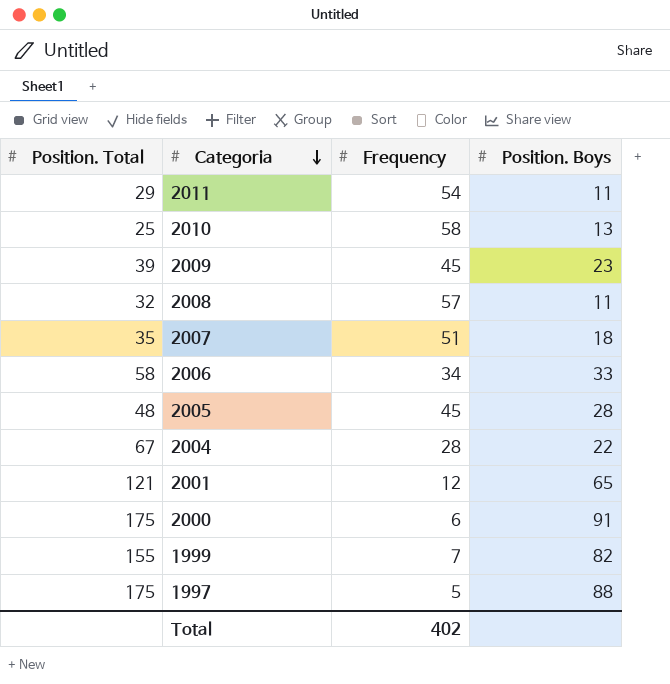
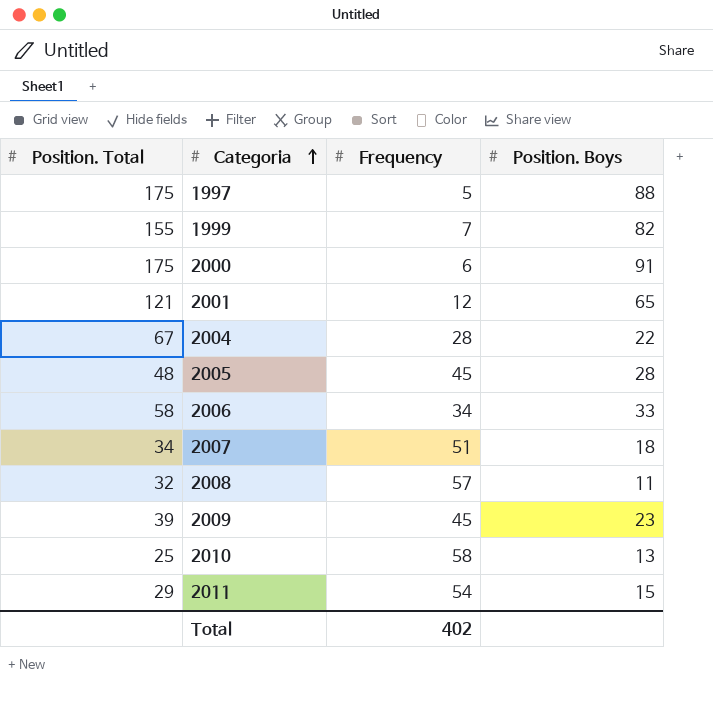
row order: Categoria descending -> Categoria ascending
2007 | Position. Total: 35 -> 34
2011 | Position. Boys: 11 -> 15

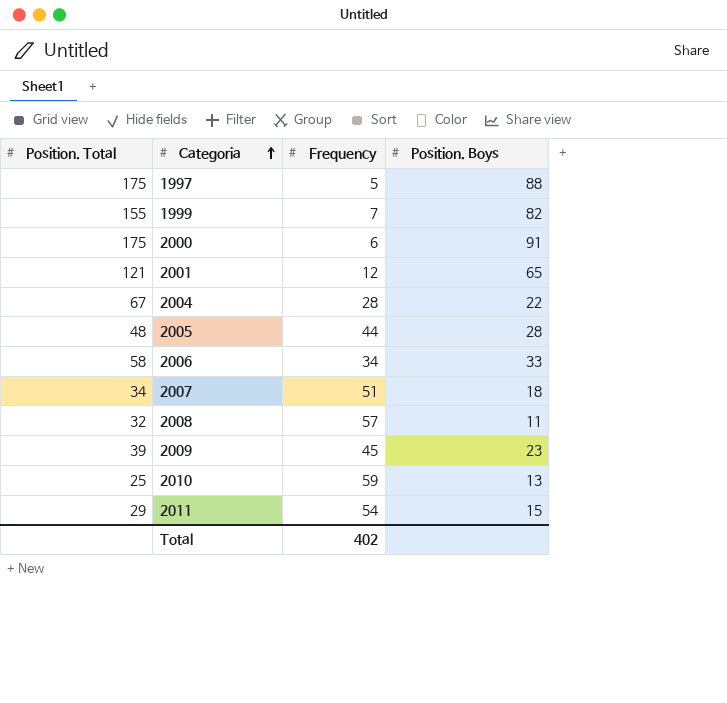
2005 | Frequency: 45 -> 44
2010 | Frequency: 58 -> 59

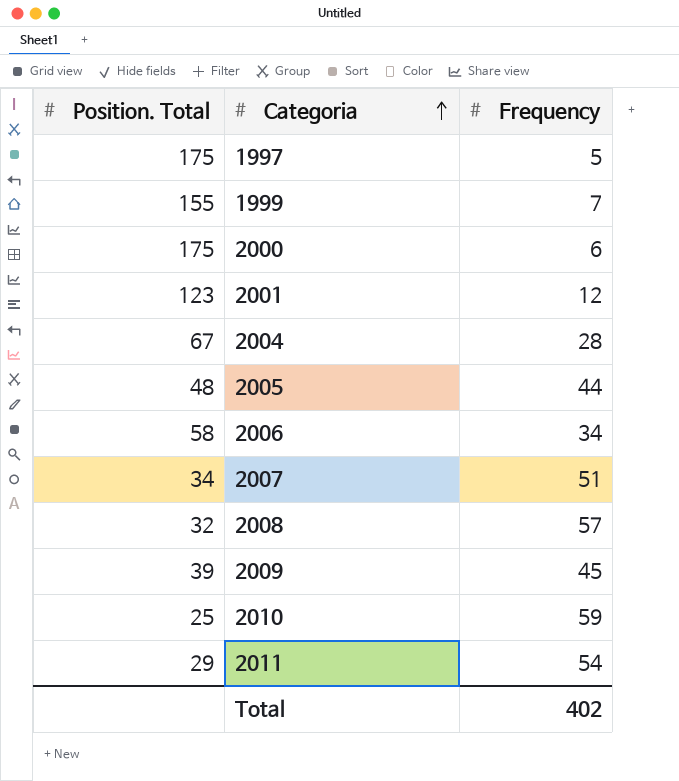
column Position. Boys | position: 4 -> none
2001 | Position. Total: 121 -> 123

